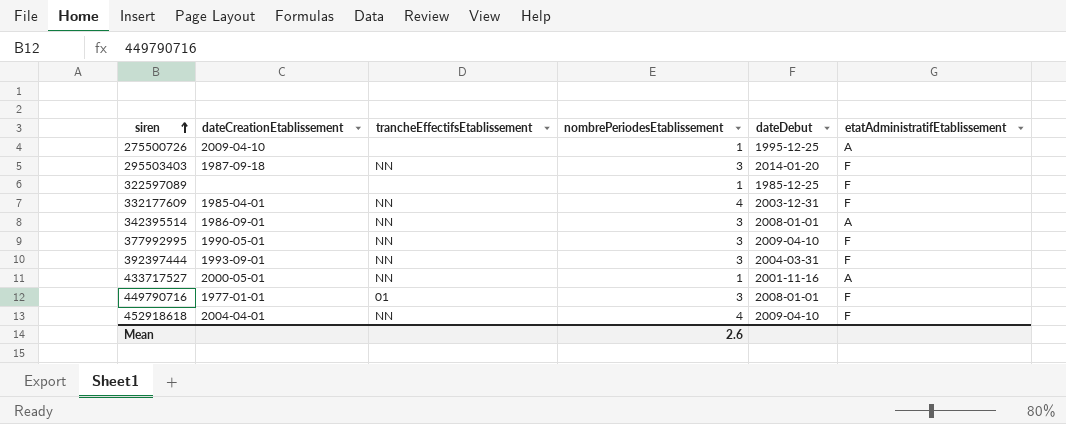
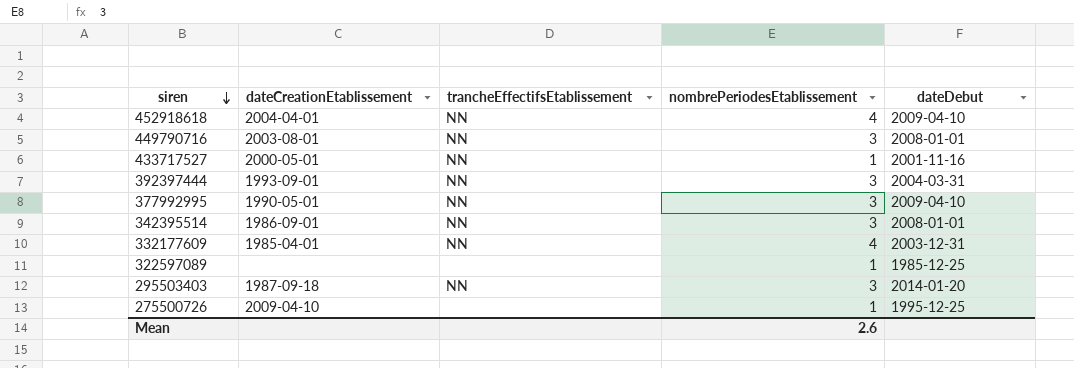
row order: siren ascending -> siren descending
column etatAdministratifEtablissement | position: 6 -> none
449790716 | dateCreationEtablissement: 1977-01-01 -> 2003-08-01
449790716 | trancheEffectifsEtablissement: 01 -> NN

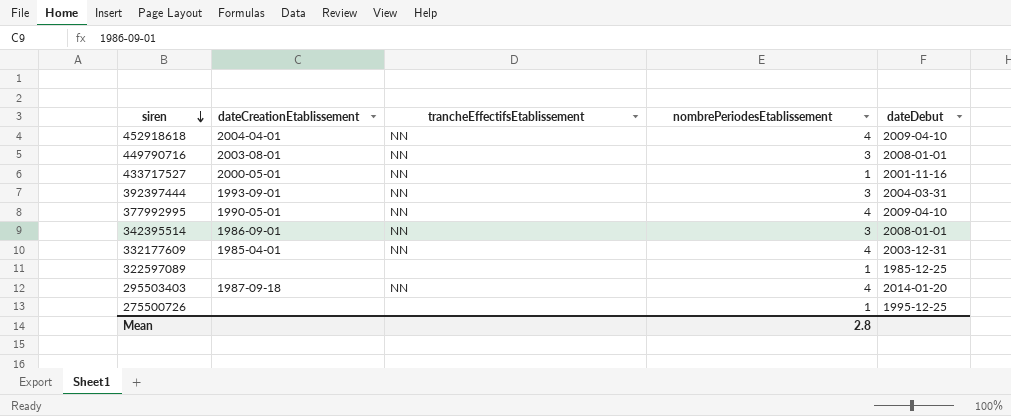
377992995 | nombrePeriodesEtablissement: 3 -> 4
295503403 | nombrePeriodesEtablissement: 3 -> 4
275500726 | dateCreationEtablissement: 2009-04-10 -> none
Mean | nombrePeriodesEtablissement: 2.6 -> 2.8

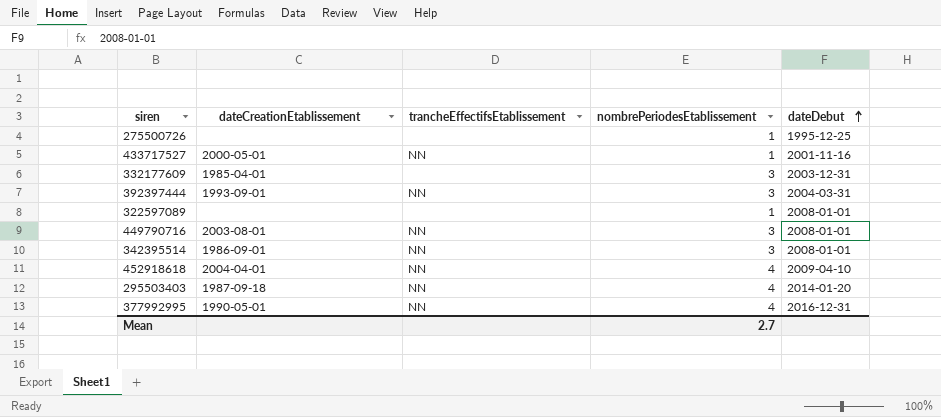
row order: siren descending -> dateDebut ascending
332177609 | trancheEffectifsEtablissement: NN -> none
332177609 | nombrePeriodesEtablissement: 4 -> 3
322597089 | dateDebut: 1985-12-25 -> 2008-01-01
377992995 | dateDebut: 2009-04-10 -> 2016-12-31
Mean | nombrePeriodesEtablissement: 2.8 -> 2.7

